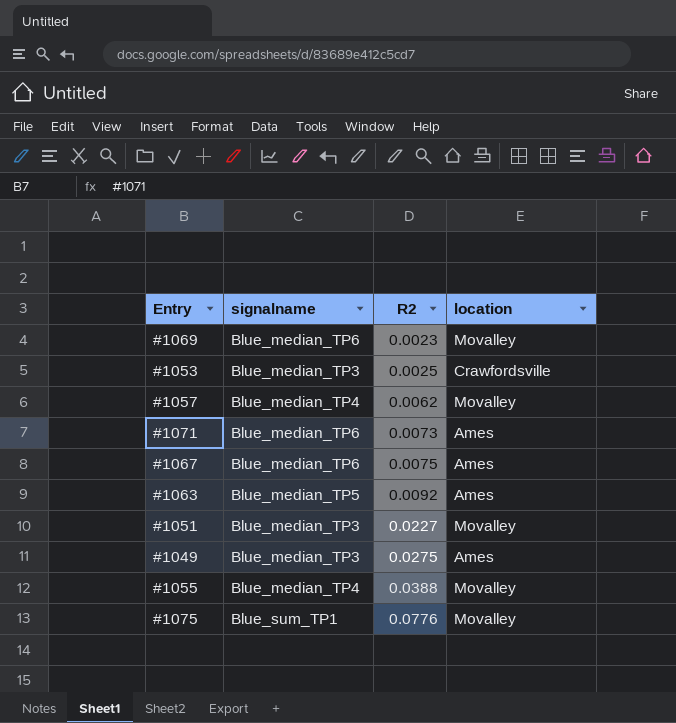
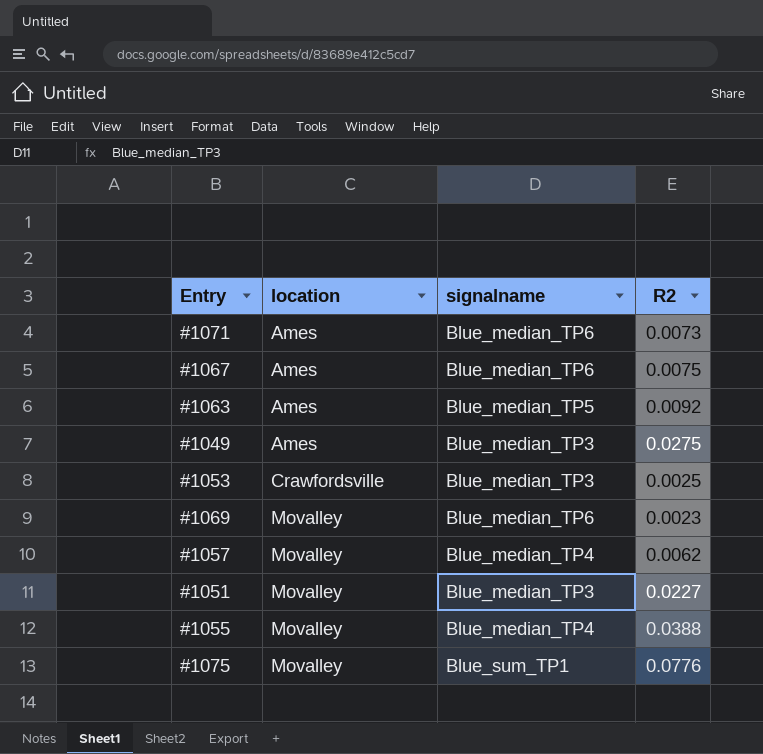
row order: R2 ascending -> location ascending
column location | position: 4 -> 2

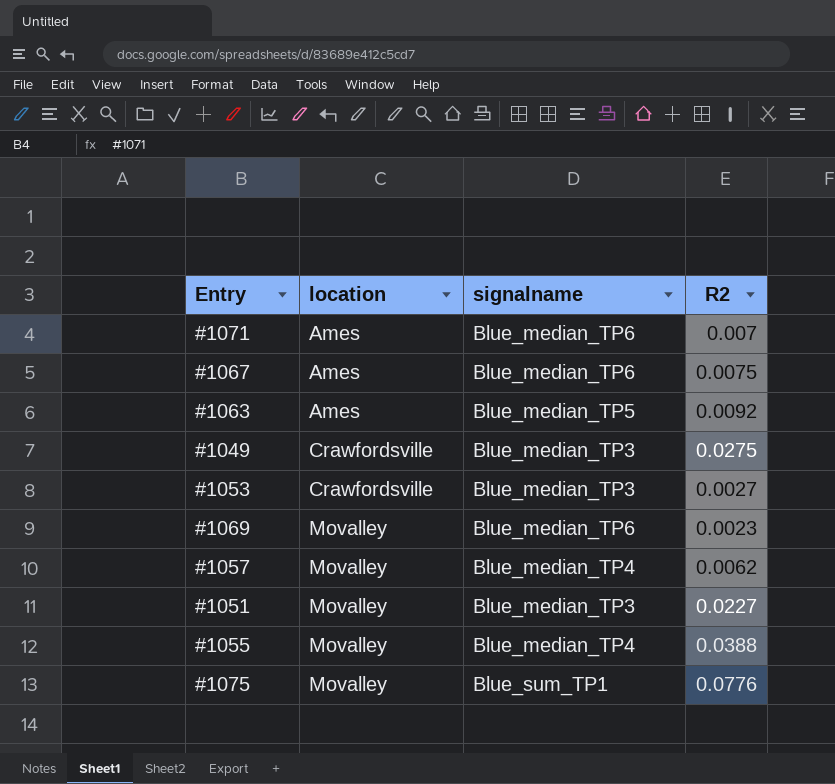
#1071 | R2: 0.0073 -> 0.007
#1049 | location: Ames -> Crawfordsville
#1053 | R2: 0.0025 -> 0.0027

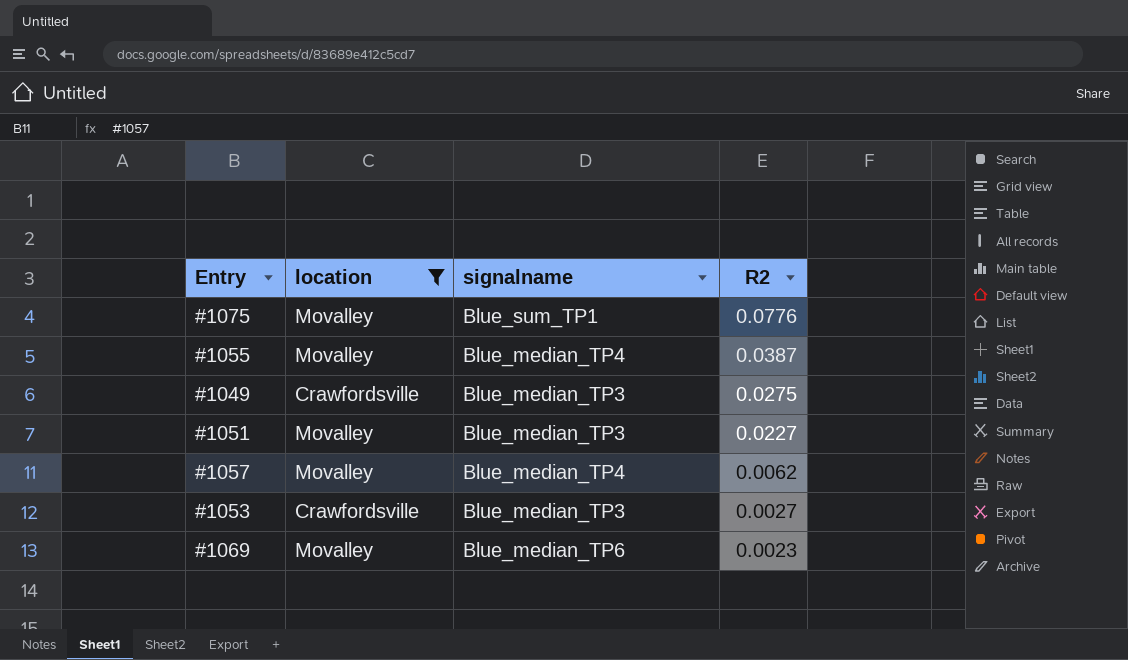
filter: none -> location != Ames
row order: location ascending -> R2 descending
#1055 | R2: 0.0388 -> 0.0387

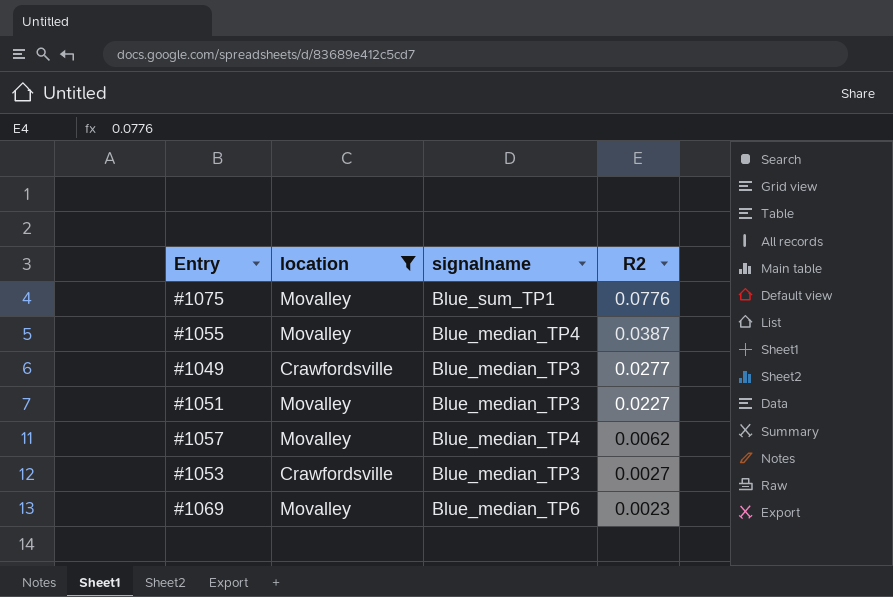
#1049 | R2: 0.0275 -> 0.0277

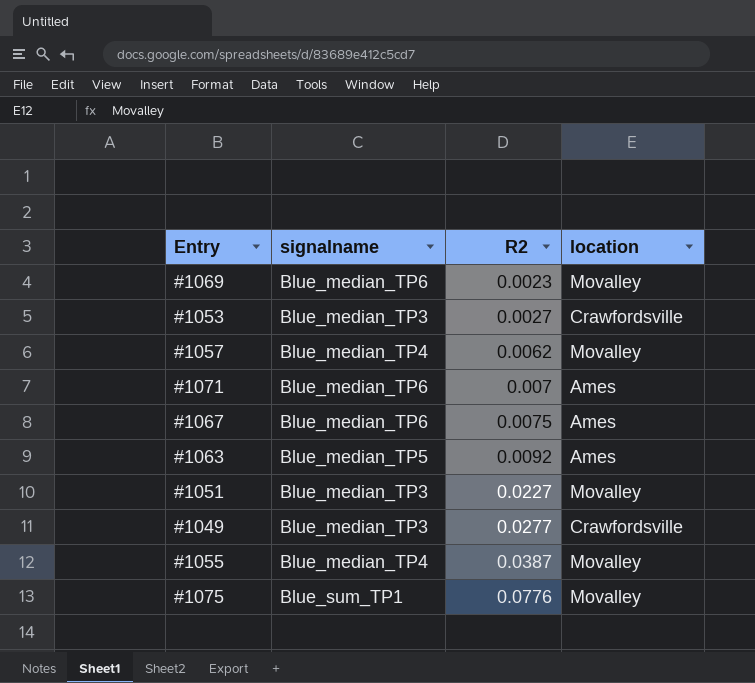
filter: location != Ames -> none
row order: R2 descending -> R2 ascending
column location | position: 2 -> 4

